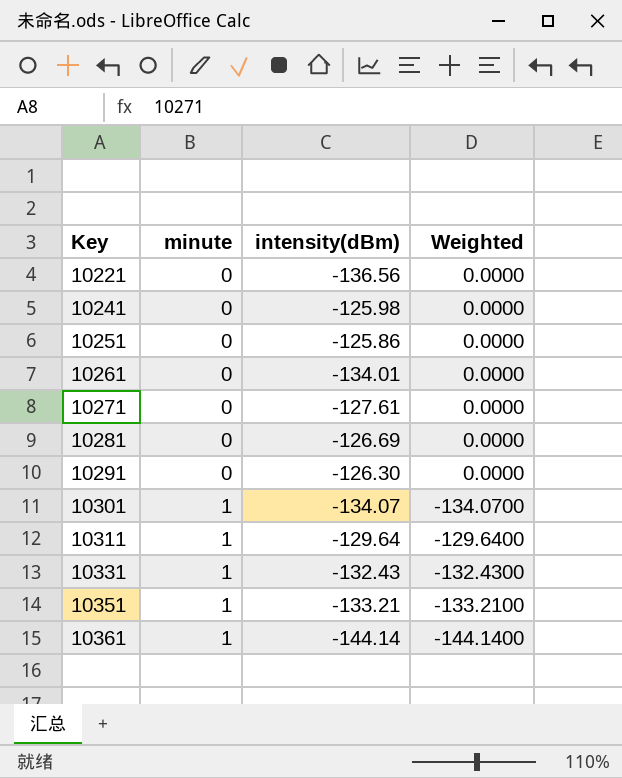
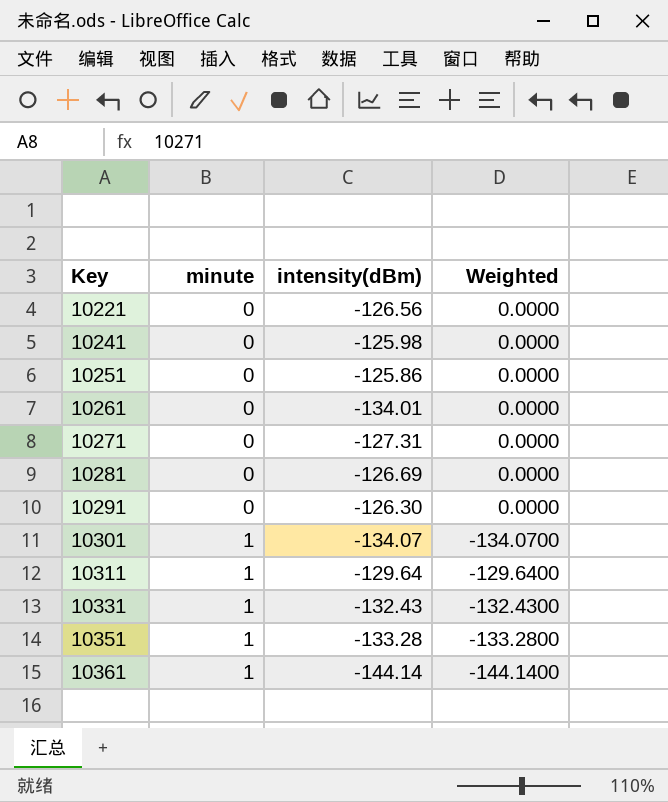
10221 | intensity(dBm): -136.56 -> -126.56
10271 | intensity(dBm): -127.61 -> -127.31
10351 | intensity(dBm): -133.21 -> -133.28
10351 | Weighted: -133.2100 -> -133.2800

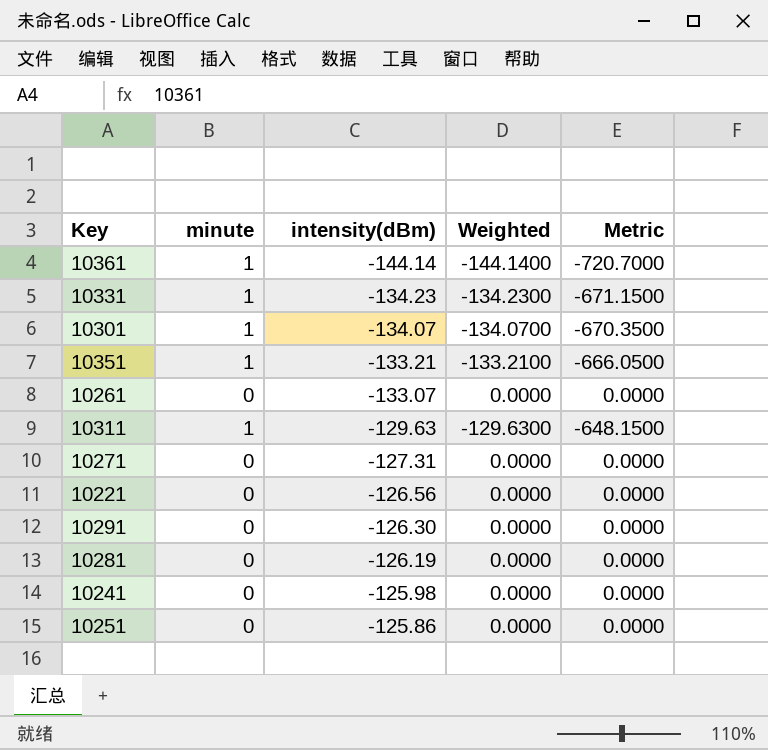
row order: Key ascending -> intensity(dBm) ascending
column Metric | formula: none -> [Weighted] * 5
10331 | intensity(dBm): -132.43 -> -134.23
10331 | Weighted: -132.4300 -> -134.2300
10351 | intensity(dBm): -133.28 -> -133.21
10351 | Weighted: -133.2800 -> -133.2100
10261 | intensity(dBm): -134.01 -> -133.07
10311 | intensity(dBm): -129.64 -> -129.63
10311 | Weighted: -129.6400 -> -129.6300
10281 | intensity(dBm): -126.69 -> -126.19

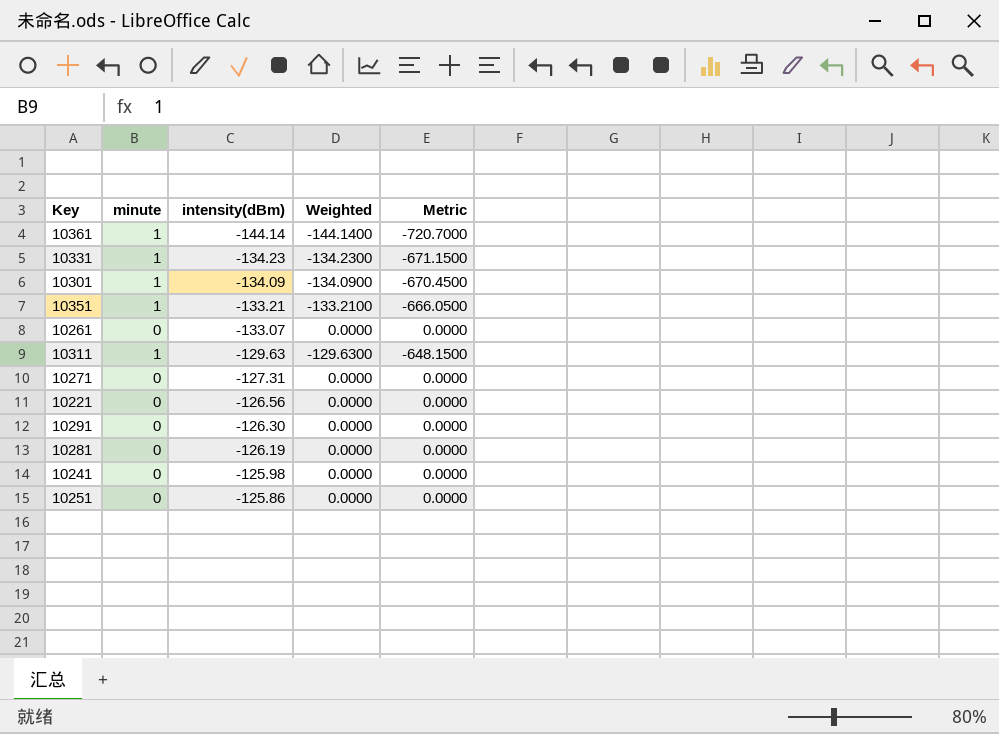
10301 | intensity(dBm): -134.07 -> -134.09
10301 | Weighted: -134.0700 -> -134.0900
10301 | Metric: -670.3500 -> -670.4500

